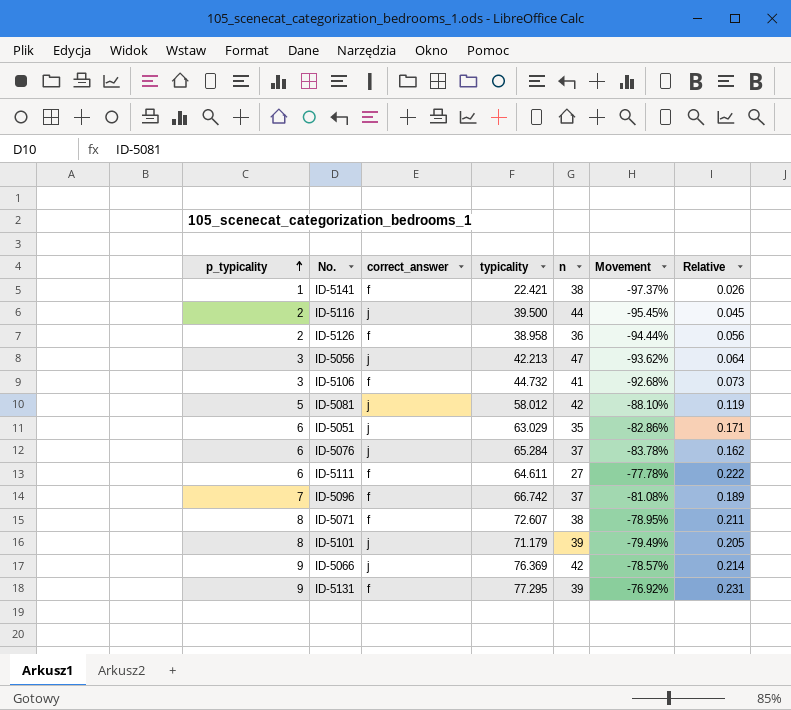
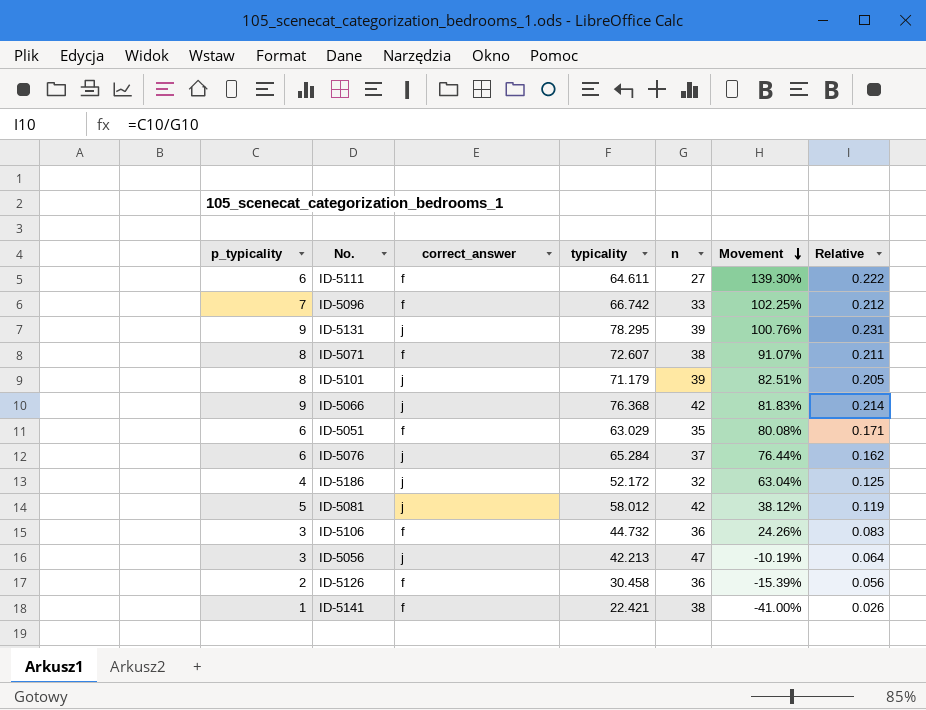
row order: p_typicality ascending -> Movement descending
column Movement | formula: ([p_typicality] - [n]) / [n] -> ([typicality] - [n]) / [n]
row ID-5116: 2 | j | 39.500 | 44 | -95.45% | 0.045 -> none
ID-5096 | n: 37 -> 33
ID-5096 | Relative: 0.189 -> 0.212
ID-5131 | correct_answer: f -> j
ID-5131 | typicality: 77.295 -> 78.295
ID-5066 | typicality: 76.369 -> 76.368
ID-5051 | correct_answer: j -> f
row ID-5186: none -> 4 | j | 52.172 | 32 | 63.04% | 0.125
ID-5106 | n: 41 -> 36
ID-5106 | Relative: 0.073 -> 0.083
ID-5126 | typicality: 38.958 -> 30.458

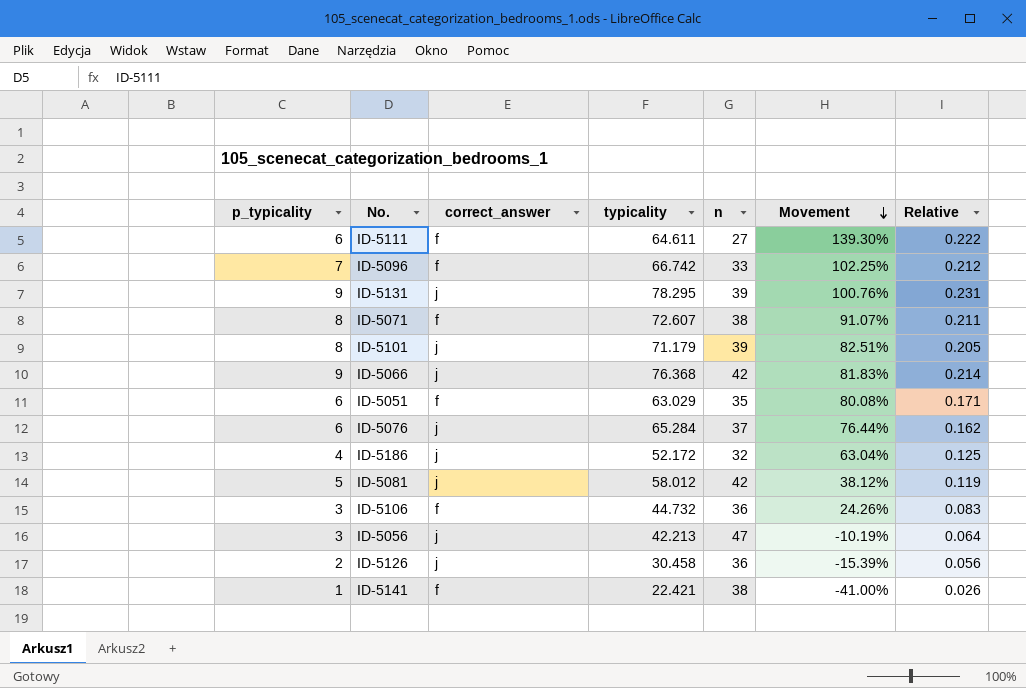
ID-5126 | correct_answer: f -> j

